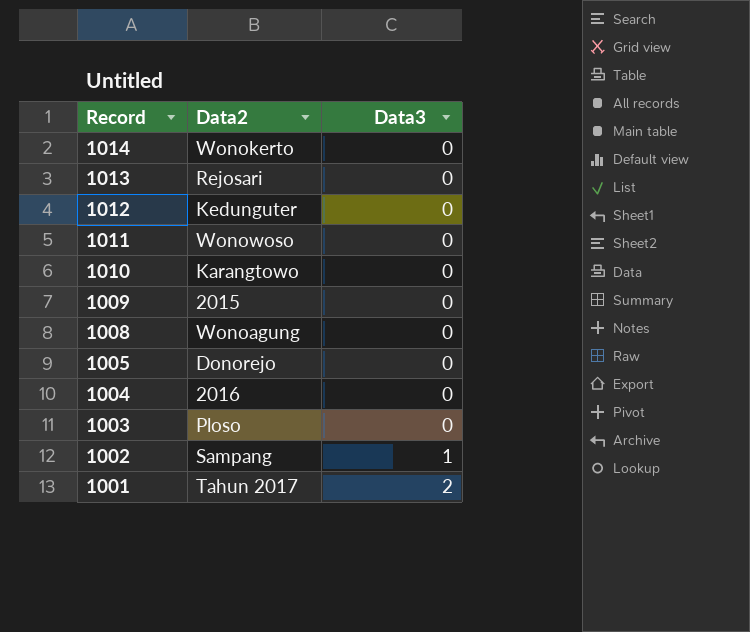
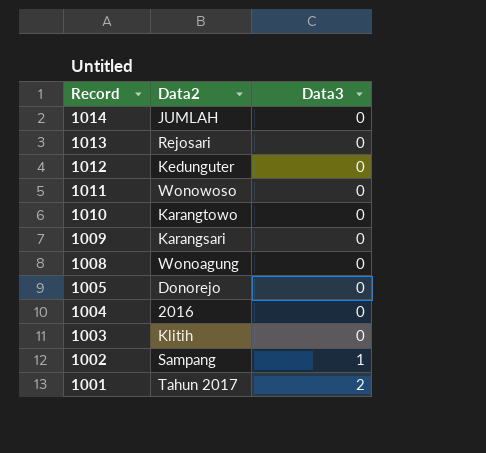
1014 | Data2: Wonokerto -> JUMLAH
1009 | Data2: 2015 -> Karangsari
1003 | Data2: Ploso -> Klitih

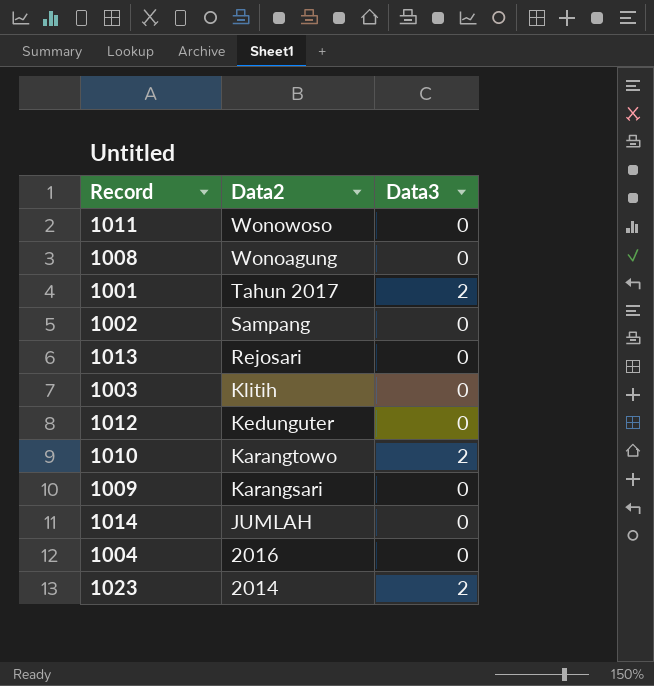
row order: Record descending -> Data2 descending
row 1005: Donorejo | 0 -> none
1002 | Data3: 1 -> 0
1010 | Data3: 0 -> 2
row 1023: none -> 2014 | 2

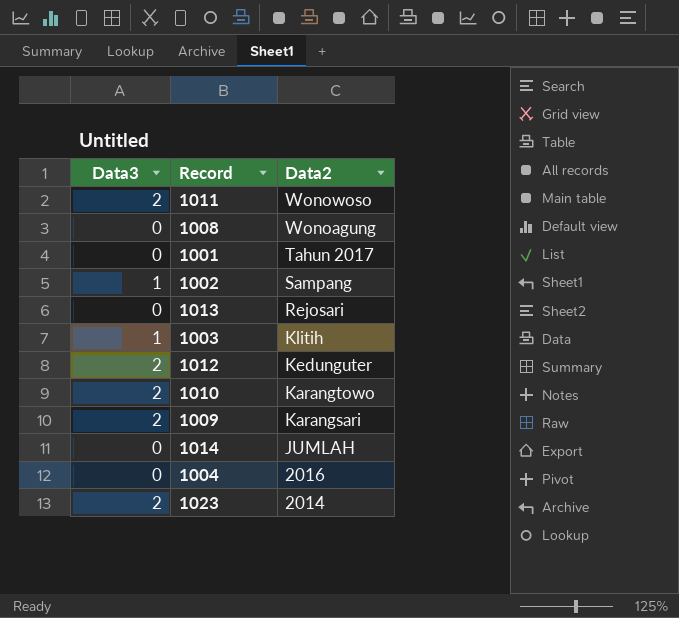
column Data3 | position: 3 -> 1
1011 | Data3: 0 -> 2
1001 | Data3: 2 -> 0
1002 | Data3: 0 -> 1
1003 | Data3: 0 -> 1
1012 | Data3: 0 -> 2
1009 | Data3: 0 -> 2

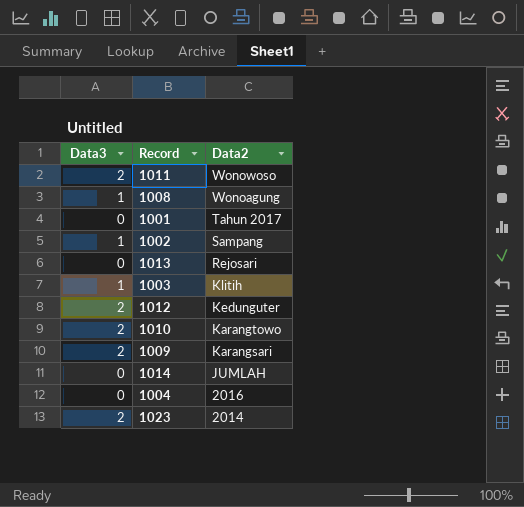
1008 | Data3: 0 -> 1

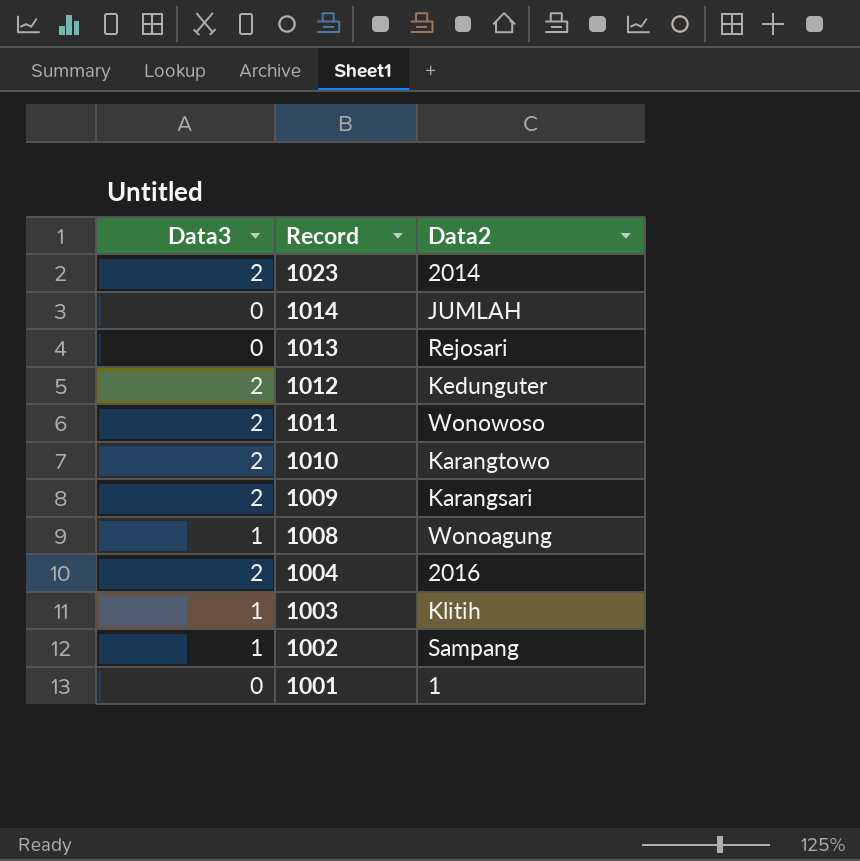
row order: Data2 descending -> Record descending
1004 | Data3: 0 -> 2
1001 | Data2: Tahun 2017 -> 1

